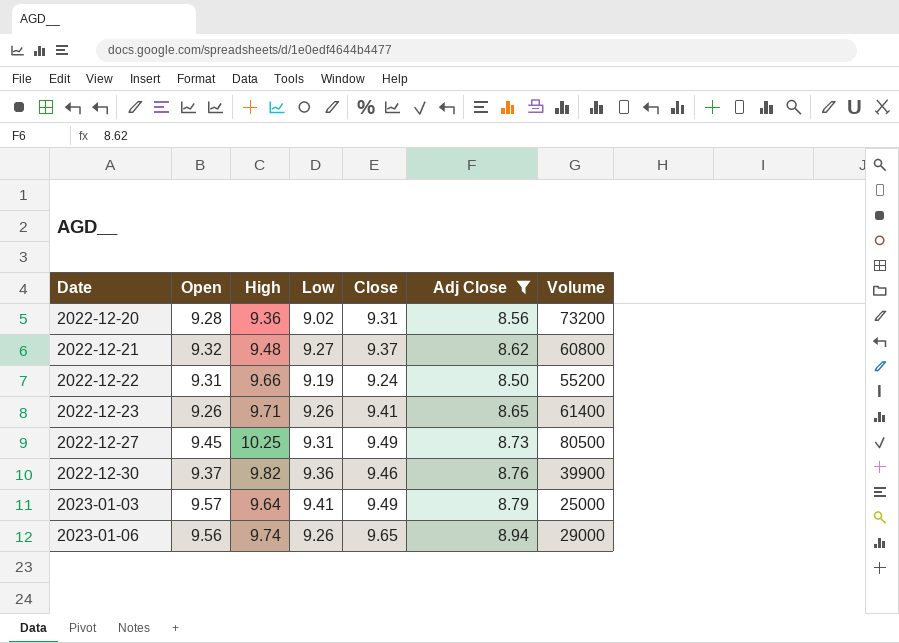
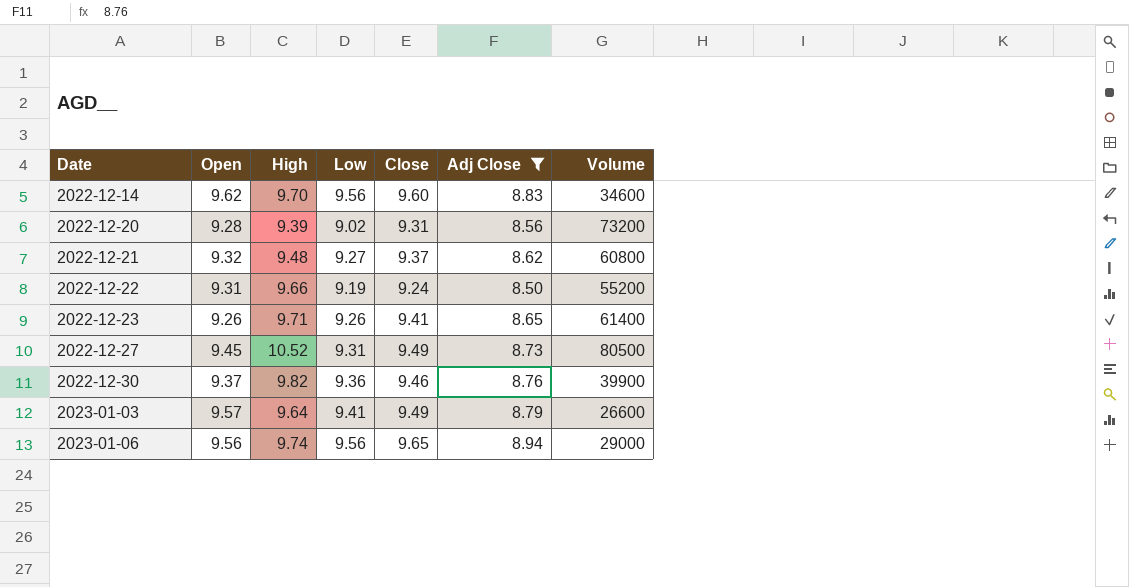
row 2022-12-14: none -> 9.62 | 9.70 | 9.56 | 9.60 | 8.83 | 34600
2022-12-20 | High: 9.36 -> 9.39
2022-12-27 | High: 10.25 -> 10.52
2023-01-03 | Volume: 25000 -> 26600
2023-01-06 | Low: 9.26 -> 9.56

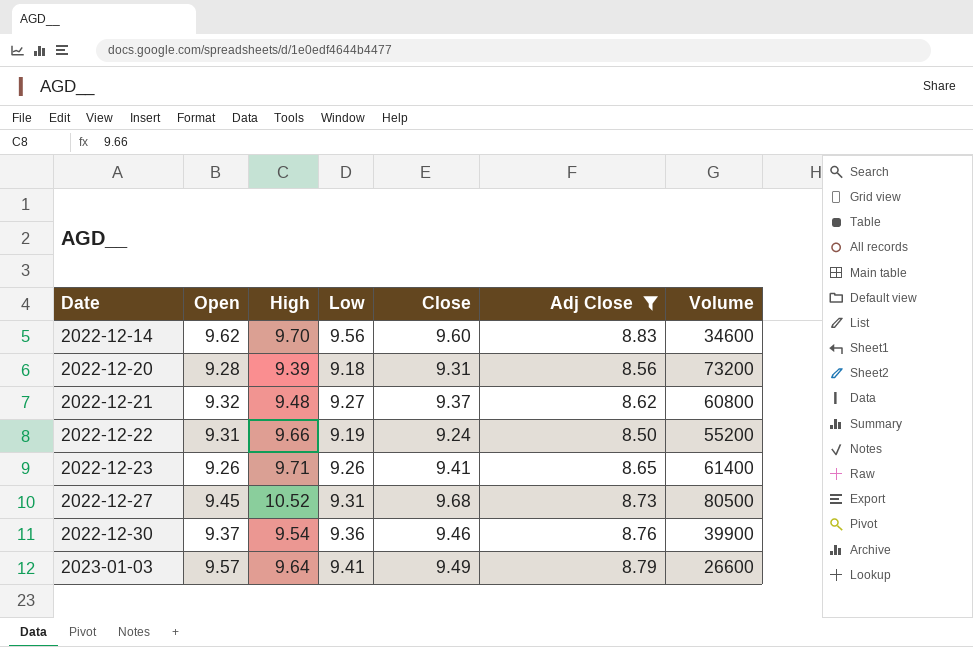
row 2023-01-06: 9.56 | 9.74 | 9.56 | 9.65 | 8.94 | 29000 -> none
2022-12-20 | Low: 9.02 -> 9.18
2022-12-27 | Close: 9.49 -> 9.68
2022-12-30 | High: 9.82 -> 9.54

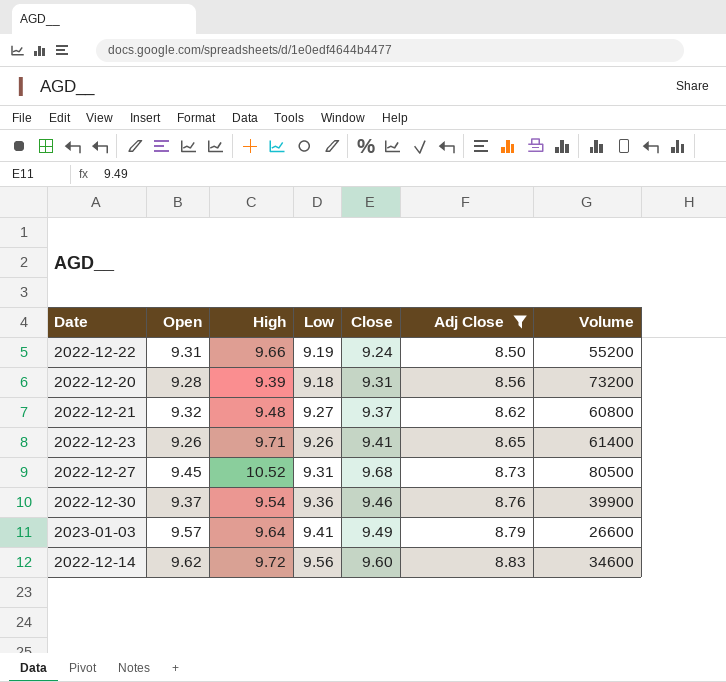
row order: Date ascending -> Adj Close ascending
2022-12-14 | High: 9.70 -> 9.72

